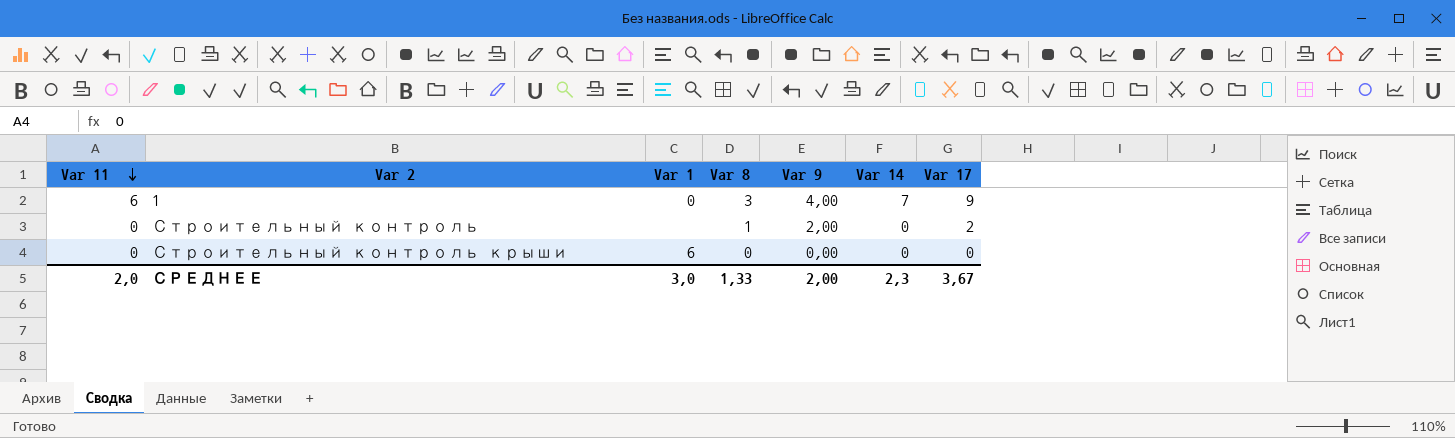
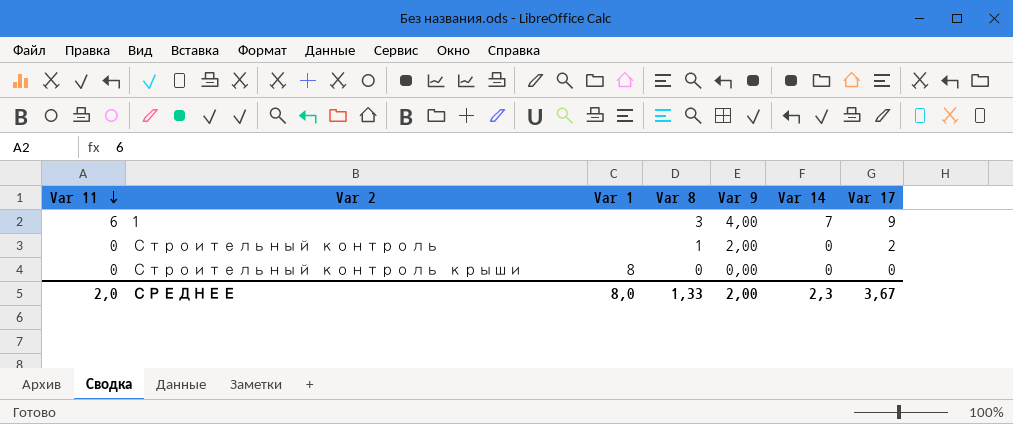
1 | Var 1: 0 -> none
Строительный контроль крыши | Var 1: 6 -> 8
СРЕДНЕЕ | Var 1: 3,0 -> 8,0

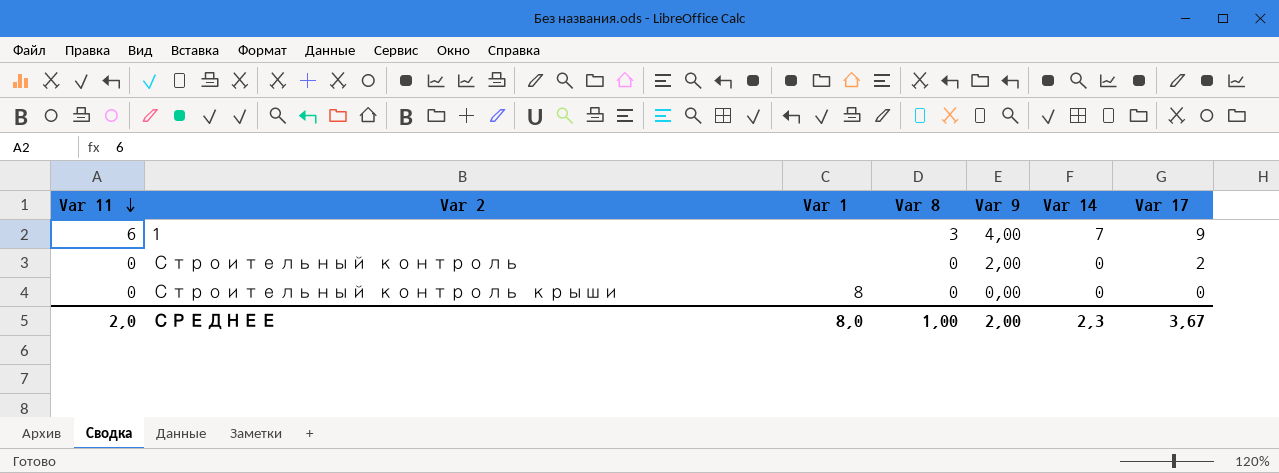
Строительный контроль | Var 8: 1 -> 0
СРЕДНЕЕ | Var 8: 1,33 -> 1,00

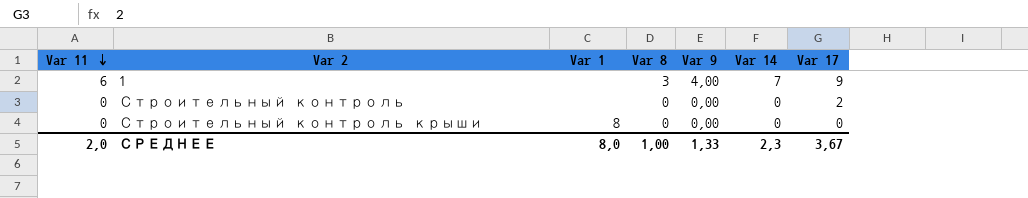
Строительный контроль | Var 9: 2,00 -> 0,00
СРЕДНЕЕ | Var 9: 2,00 -> 1,33

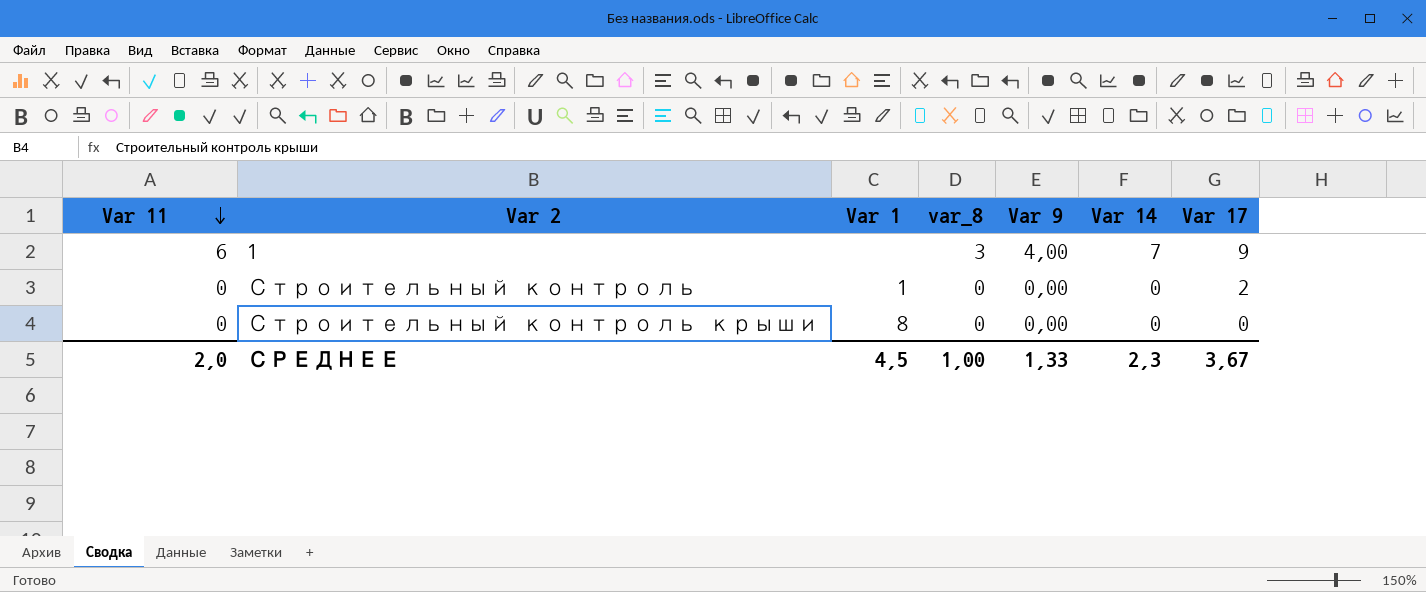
column name: Var 8 -> var_8
Строительный контроль | Var 1: none -> 1
СРЕДНЕЕ | Var 1: 8,0 -> 4,5

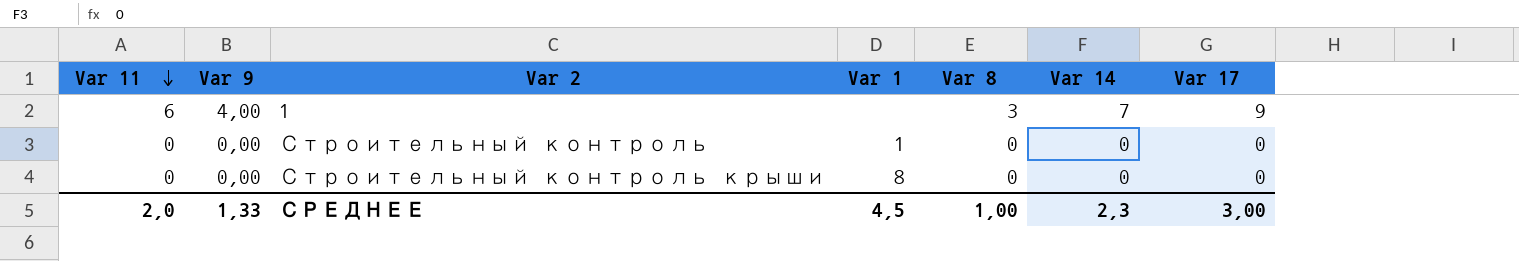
column Var 9 | position: 5 -> 2
column name: var_8 -> Var 8
Строительный контроль | Var 17: 2 -> 0
СРЕДНЕЕ | Var 17: 3,67 -> 3,00

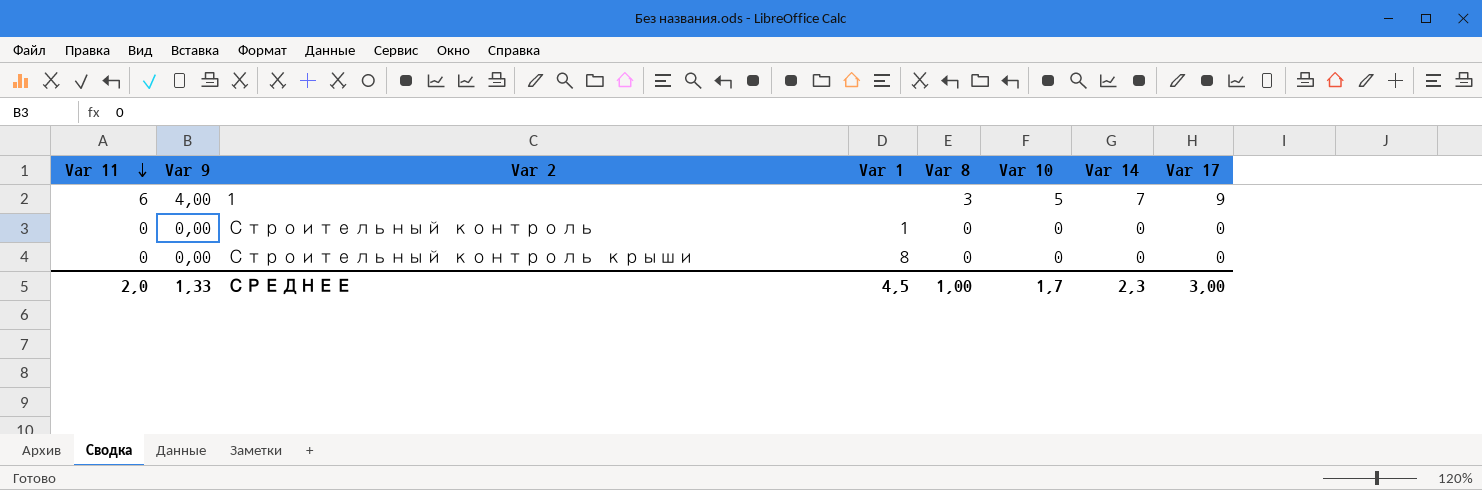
column Var 10 | position: none -> 6

